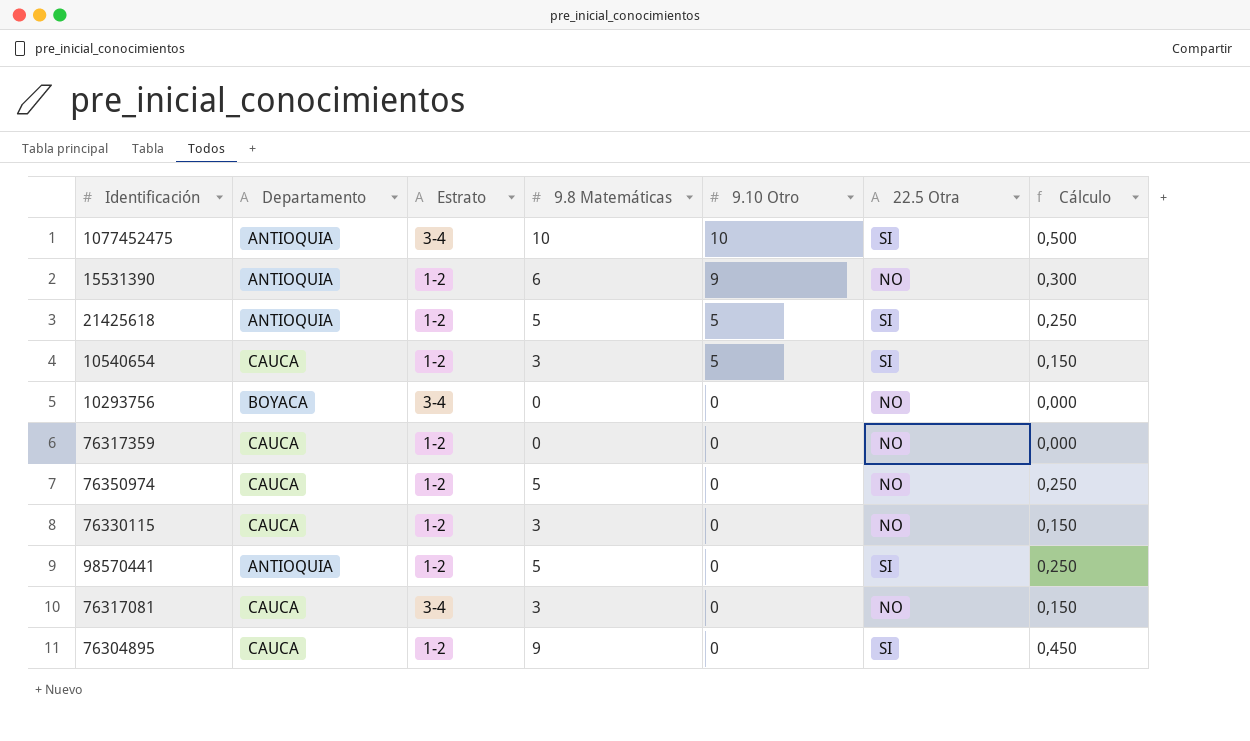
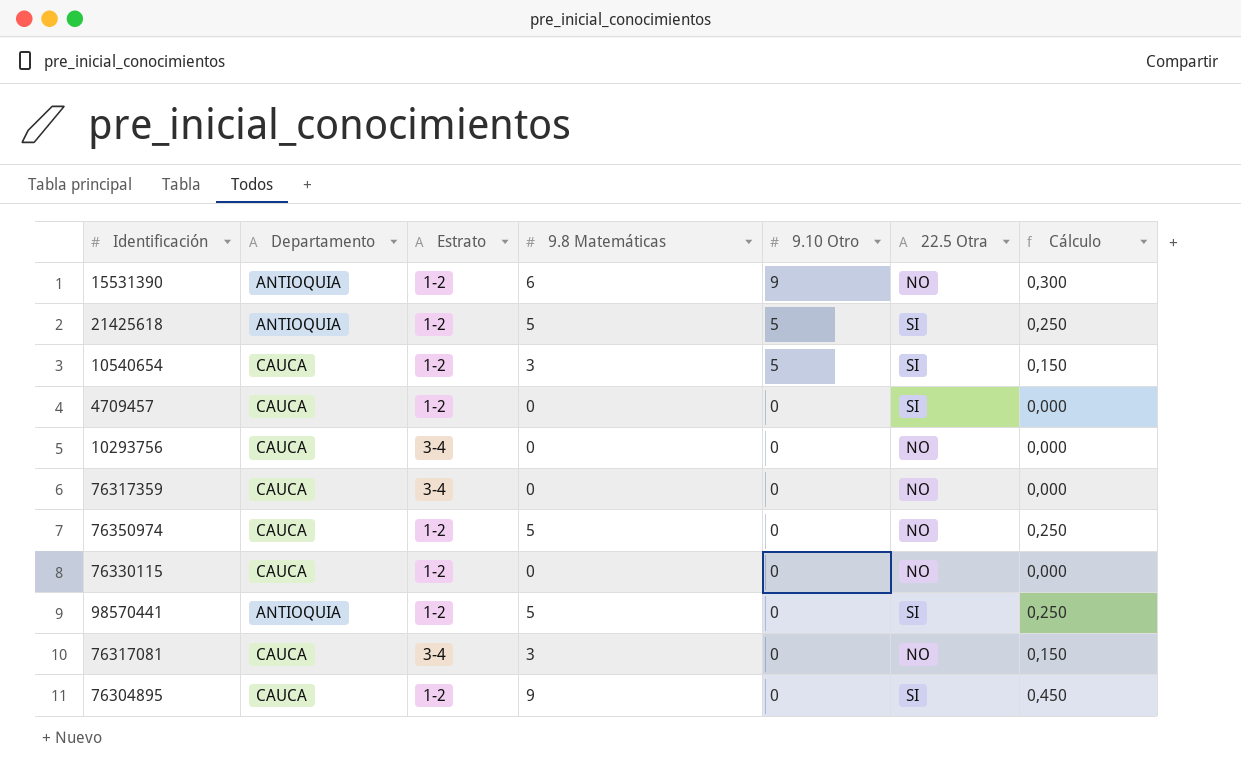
row 1077452475: ANTIOQUIA | 3-4 | 10 | 10 | SI | 0,500 -> none
row 4709457: none -> CAUCA | 1-2 | 0 | 0 | SI | 0,000
10293756 | Departamento: BOYACA -> CAUCA
76317359 | Estrato: 1-2 -> 3-4
76330115 | 9.8 Matemáticas: 3 -> 0
76330115 | Cálculo: 0,150 -> 0,000

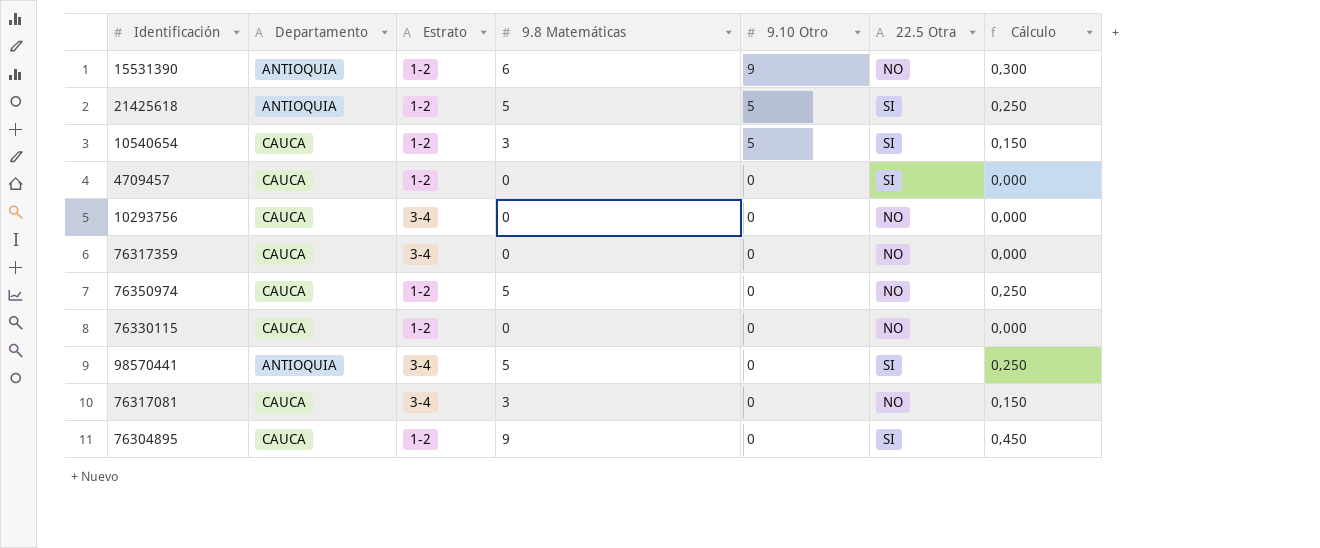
98570441 | Estrato: 1-2 -> 3-4

